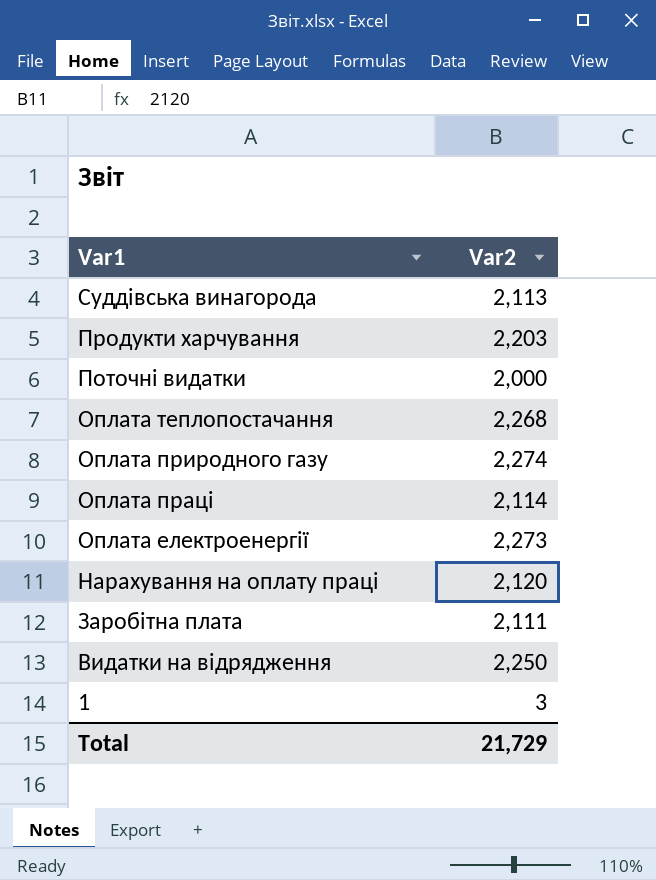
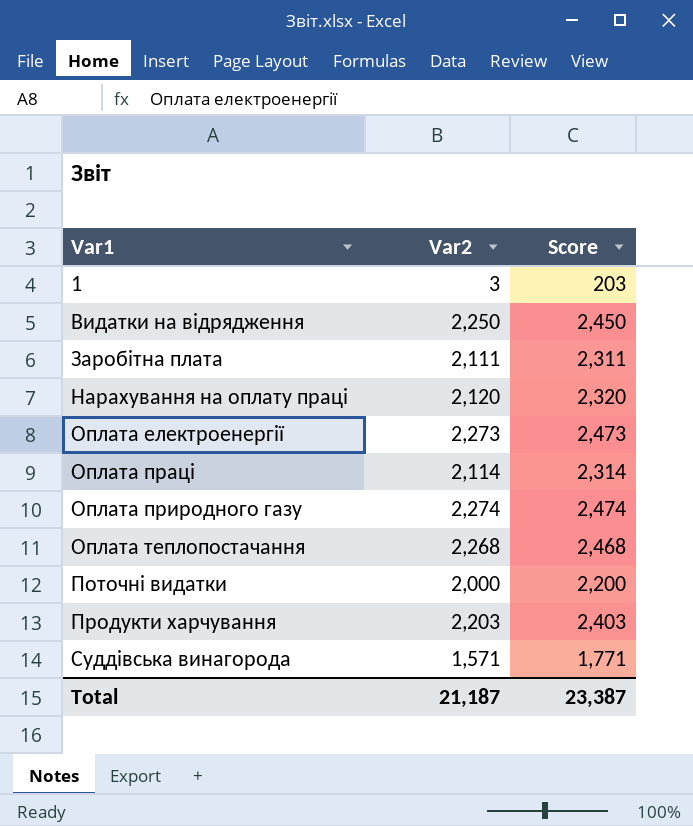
row order: Var1 descending -> Var1 ascending
column Score | formula: none -> [Var2] + 200
Суддівська винагорода | Var2: 2,113 -> 1,571
Total | Var2: 21,729 -> 21,187

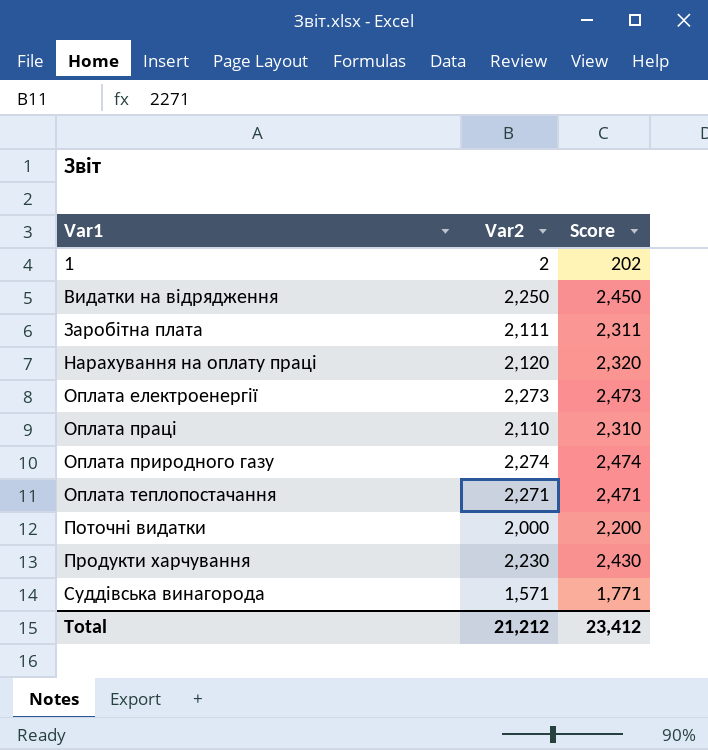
1 | Var2: 3 -> 2
1 | Score: 203 -> 202
Оплата праці | Var2: 2,114 -> 2,110
Оплата праці | Score: 2,314 -> 2,310
Оплата теплопостачання | Var2: 2,268 -> 2,271
Оплата теплопостачання | Score: 2,468 -> 2,471
Продукти харчування | Var2: 2,203 -> 2,230
Продукти харчування | Score: 2,403 -> 2,430
Total | Var2: 21,187 -> 21,212
Total | Score: 23,387 -> 23,412

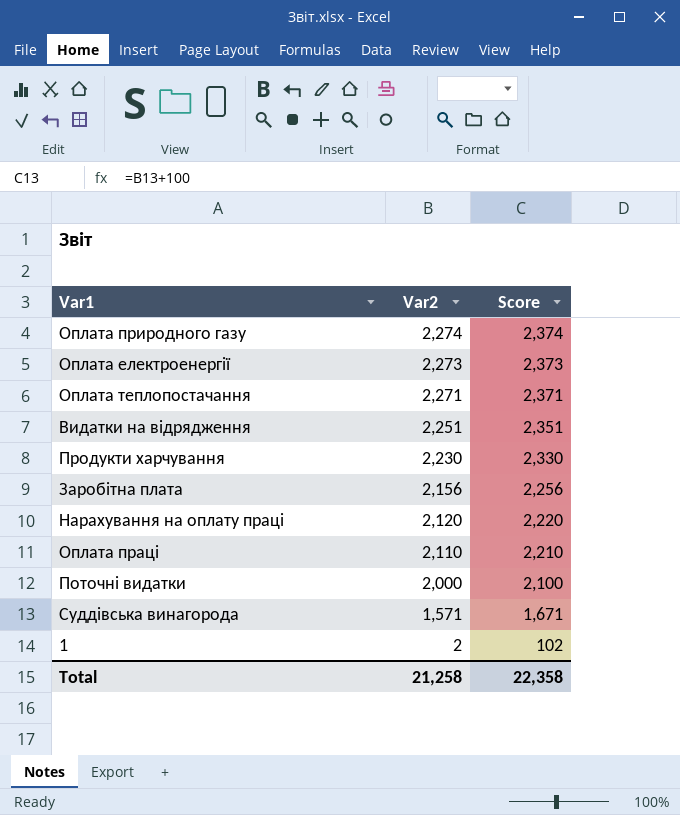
row order: Var1 ascending -> Var2 descending
column Score | formula: [Var2] + 200 -> [Var2] + 100
Видатки на відрядження | Var2: 2,250 -> 2,251
Заробітна плата | Var2: 2,111 -> 2,156
Total | Var2: 21,212 -> 21,258
Total | Score: 23,412 -> 22,358

